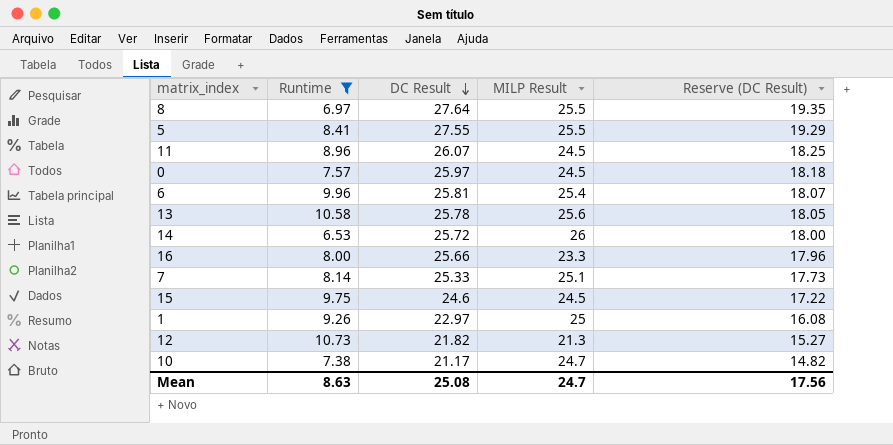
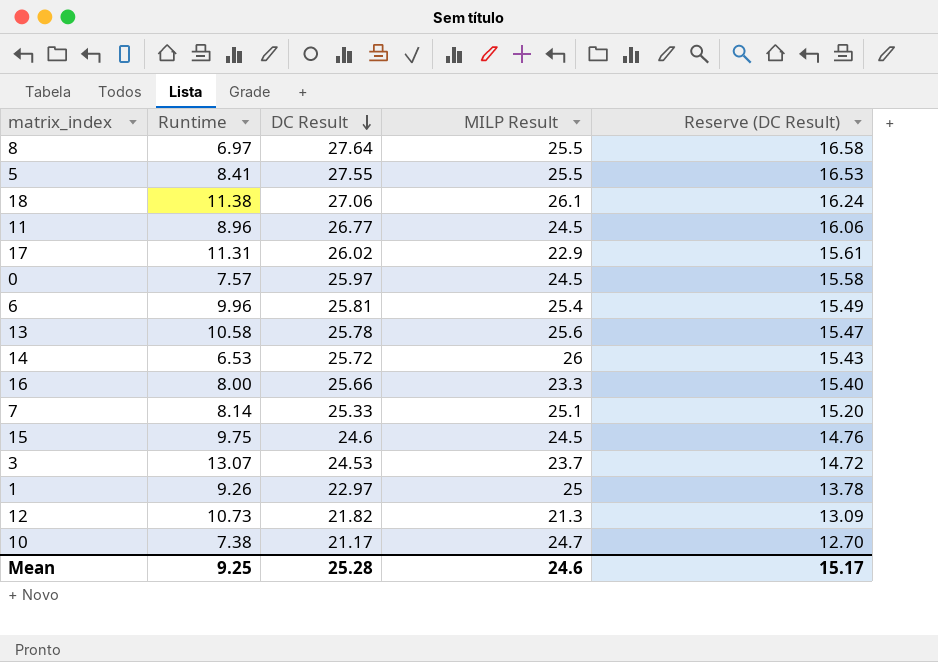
filter: Runtime <= 10.73 -> none
column Reserve (DC Result) | formula: [DC Result] * 0.7 -> [DC Result] * 0.6
11 | DC Result: 26.07 -> 26.77
Mean | Runtime: 8.63 -> 9.25
Mean | DC Result: 25.08 -> 25.28
Mean | MILP Result: 24.7 -> 24.6
Mean | Reserve (DC Result): 17.56 -> 15.17

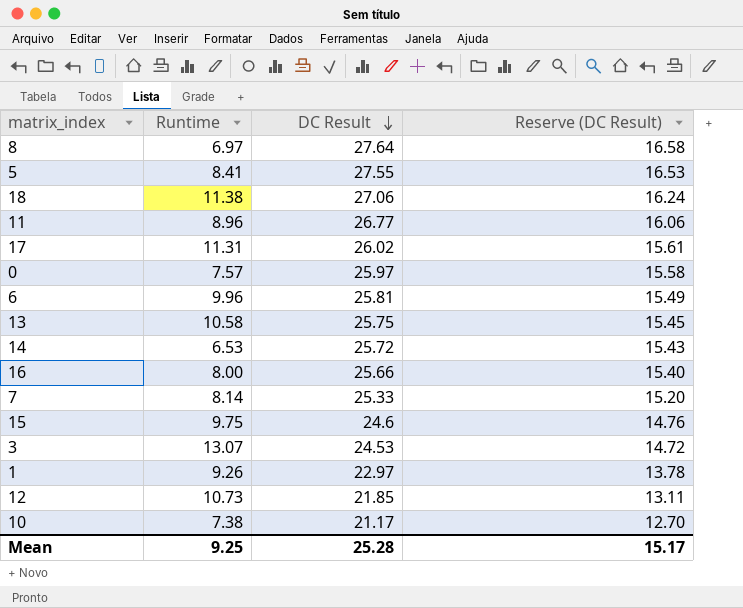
column MILP Result | position: 4 -> none
13 | DC Result: 25.78 -> 25.75
13 | Reserve (DC Result): 15.47 -> 15.45
12 | DC Result: 21.82 -> 21.85
12 | Reserve (DC Result): 13.09 -> 13.11

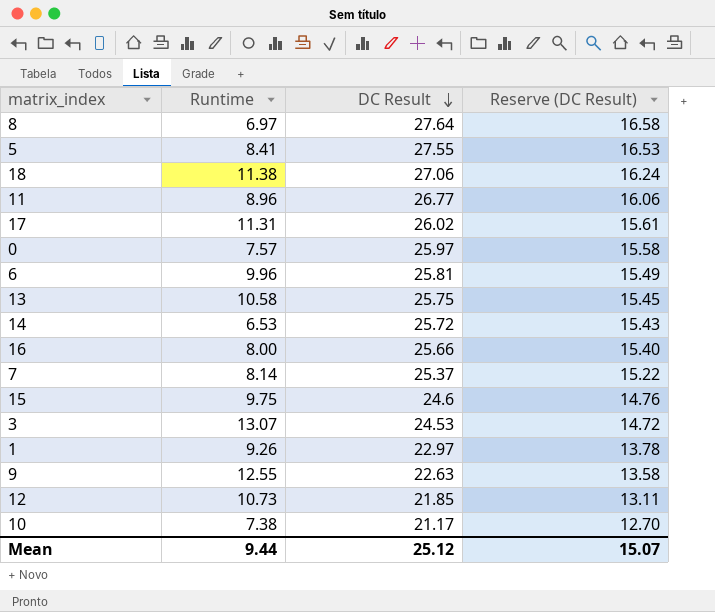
7 | DC Result: 25.33 -> 25.37
7 | Reserve (DC Result): 15.20 -> 15.22
row 9: none -> 12.55 | 22.63 | 13.58
Mean | Runtime: 9.25 -> 9.44
Mean | DC Result: 25.28 -> 25.12
Mean | Reserve (DC Result): 15.17 -> 15.07

